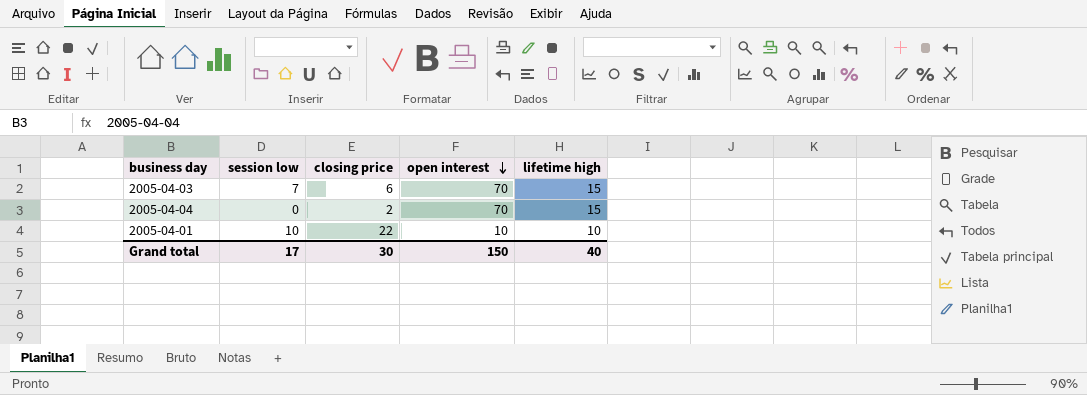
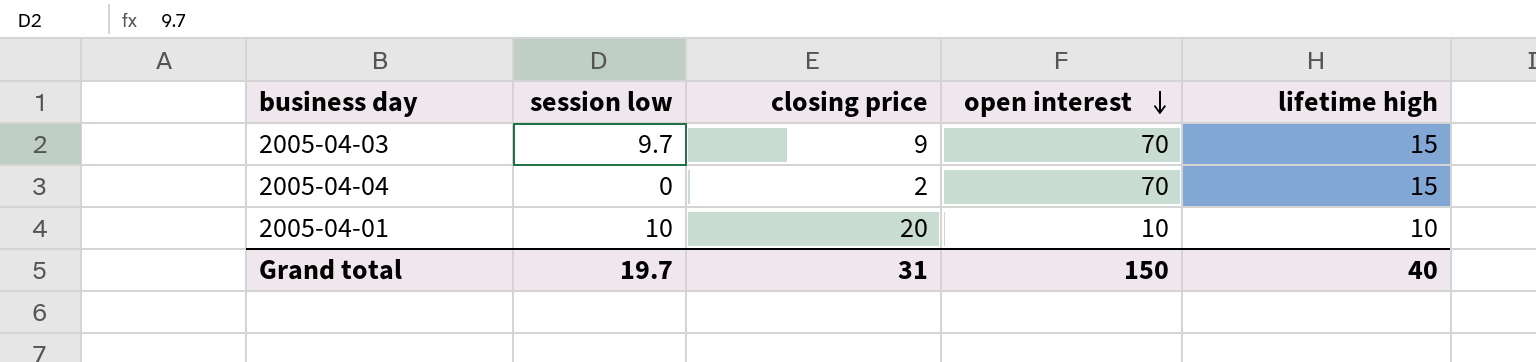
2005-04-03 | session low: 7 -> 9.7
2005-04-03 | closing price: 6 -> 9
2005-04-01 | closing price: 22 -> 20
Grand total | session low: 17 -> 19.7
Grand total | closing price: 30 -> 31

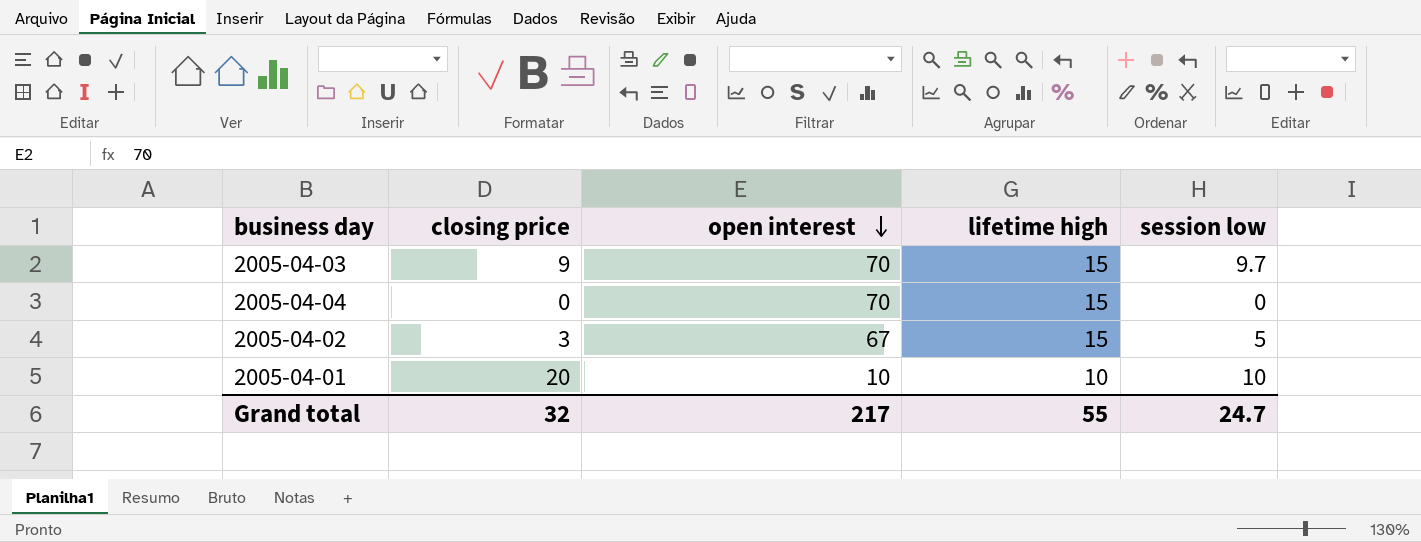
column session low | position: 2 -> 5
2005-04-04 | closing price: 2 -> 0
row 2005-04-02: none -> 3 | 67 | 15 | 5
Grand total | closing price: 31 -> 32
Grand total | open interest: 150 -> 217
Grand total | lifetime high: 40 -> 55
Grand total | session low: 19.7 -> 24.7

